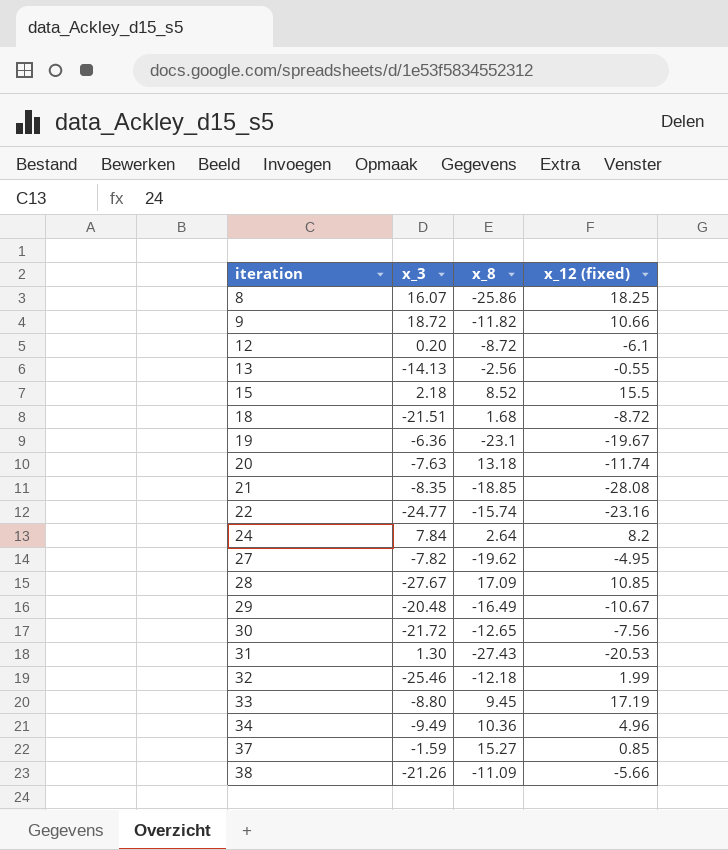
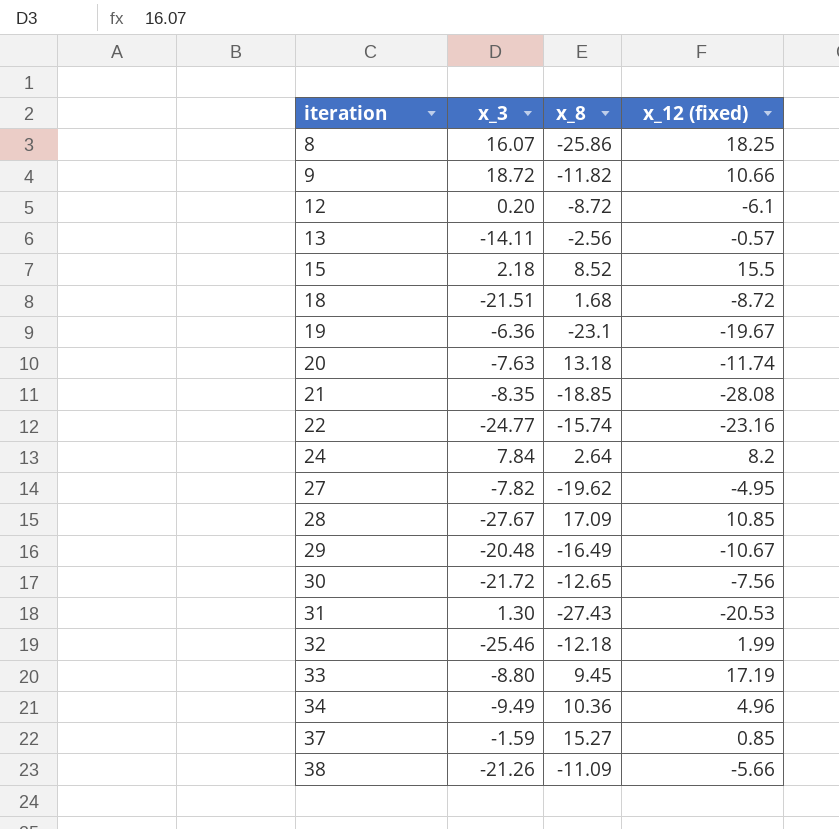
13 | x_3: -14.13 -> -14.11
13 | x_12 (fixed): -0.55 -> -0.57

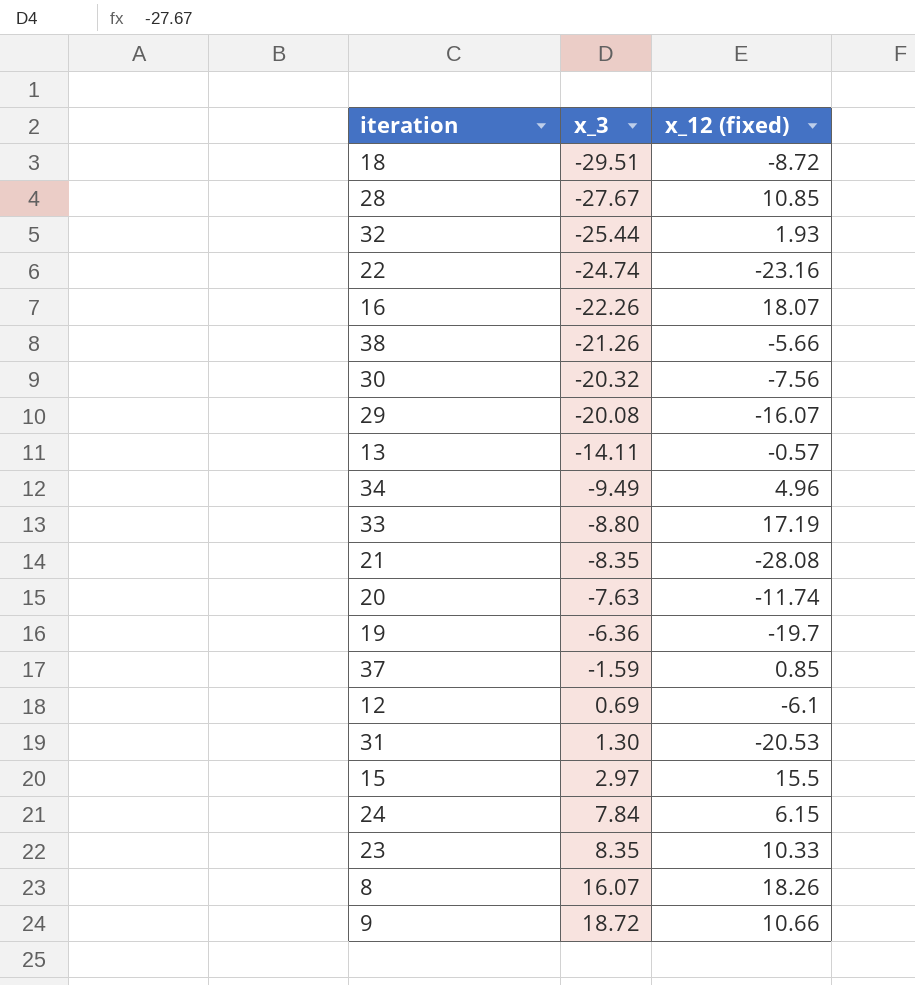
row order: iteration ascending -> x_3 ascending
column x_8 | position: 3 -> none
row 27: -7.82 | -19.62 | -4.95 -> none
18 | x_3: -21.51 -> -29.51
32 | x_3: -25.46 -> -25.44
32 | x_12 (fixed): 1.99 -> 1.93
22 | x_3: -24.77 -> -24.74
row 16: none -> -22.26 | 18.07
30 | x_3: -21.72 -> -20.32
29 | x_3: -20.48 -> -20.08
29 | x_12 (fixed): -10.67 -> -16.07
19 | x_12 (fixed): -19.67 -> -19.7
12 | x_3: 0.20 -> 0.69
15 | x_3: 2.18 -> 2.97
24 | x_12 (fixed): 8.2 -> 6.15
row 23: none -> 8.35 | 10.33
8 | x_12 (fixed): 18.25 -> 18.26

